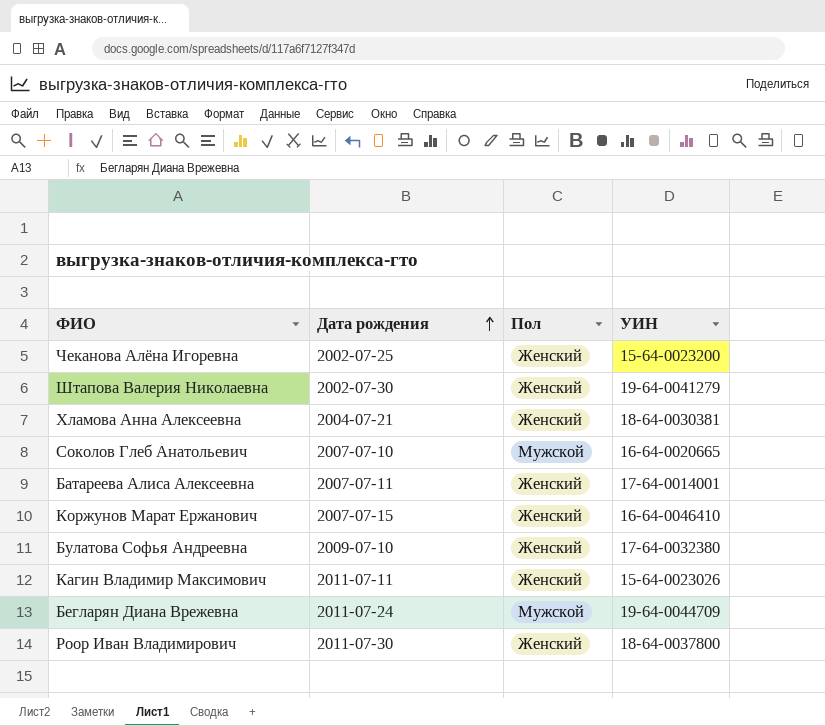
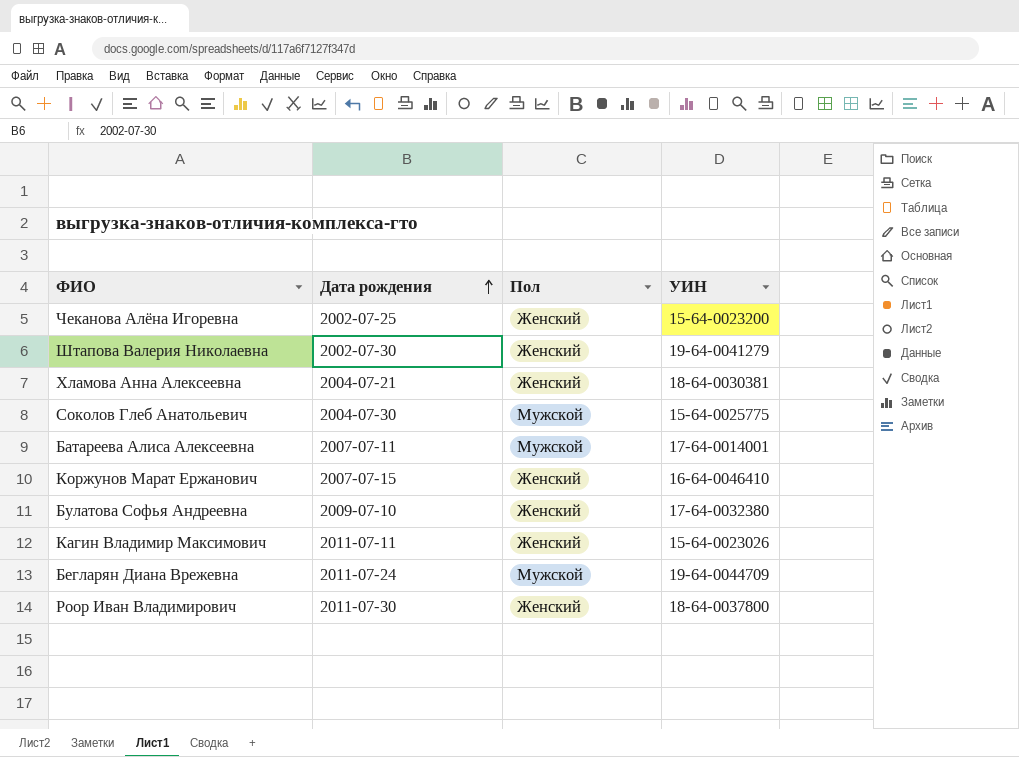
Соколов Глеб Анатольевич | Дата рождения: 2007-07-10 -> 2004-07-30
Соколов Глеб Анатольевич | УИН: 16-64-0020665 -> 15-64-0025775
Батареева Алиса Алексеевна | Пол: Женский -> Мужской

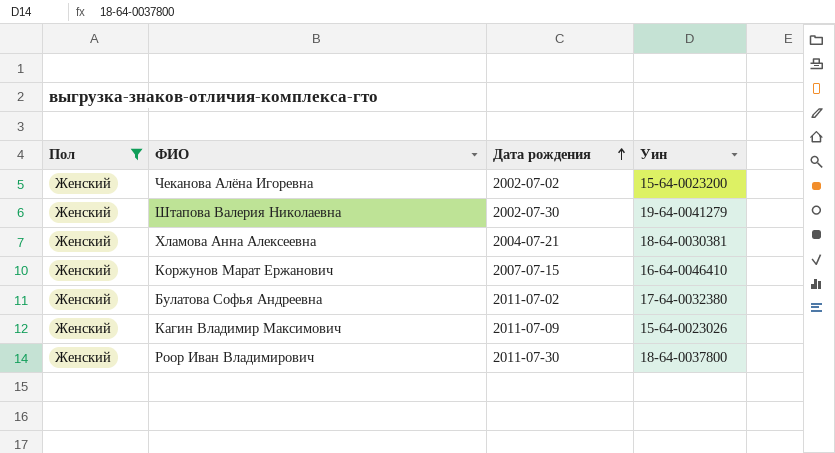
filter: none -> Пол = Женский
column Пол | position: 3 -> 1
column name: УИН -> Уин
Чеканова Алёна Игоревна | Дата рождения: 2002-07-25 -> 2002-07-02
Булатова Софья Андреевна | Дата рождения: 2009-07-10 -> 2011-07-02
Кагин Владимир Максимович | Дата рождения: 2011-07-11 -> 2011-07-09

